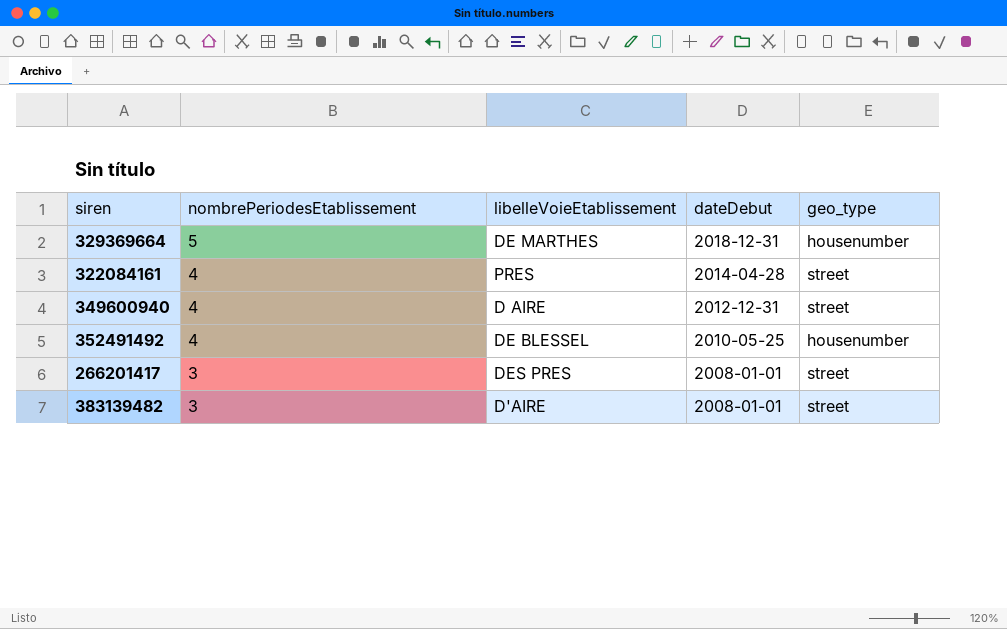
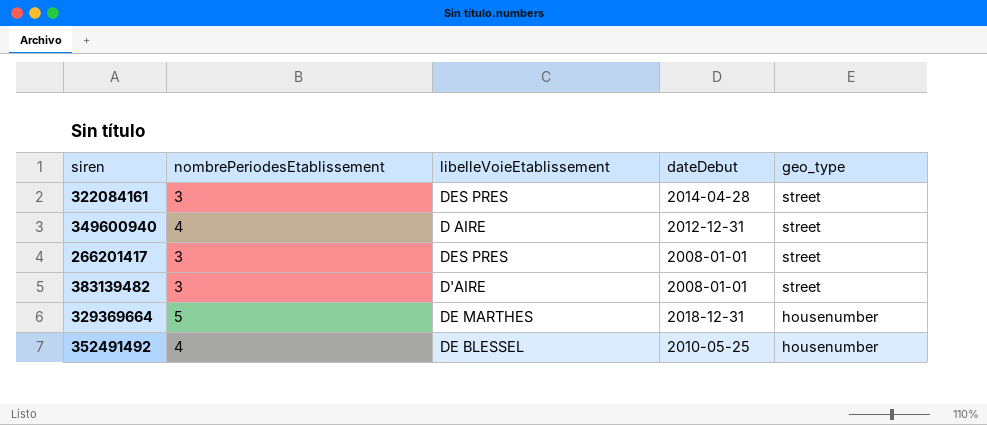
row order: nombrePeriodesEtablissement descending -> geo_type descending
322084161 | nombrePeriodesEtablissement: 4 -> 3
322084161 | libelleVoieEtablissement: PRES -> DES PRES

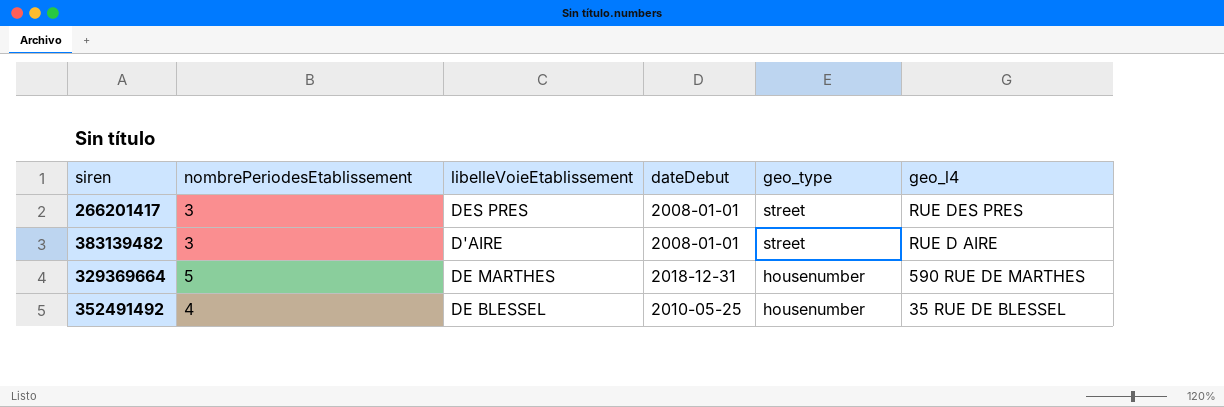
column geo_l4 | position: none -> 6
row 322084161: 3 | DES PRES | 2014-04-28 | street -> none
row 349600940: 4 | D AIRE | 2012-12-31 | street -> none

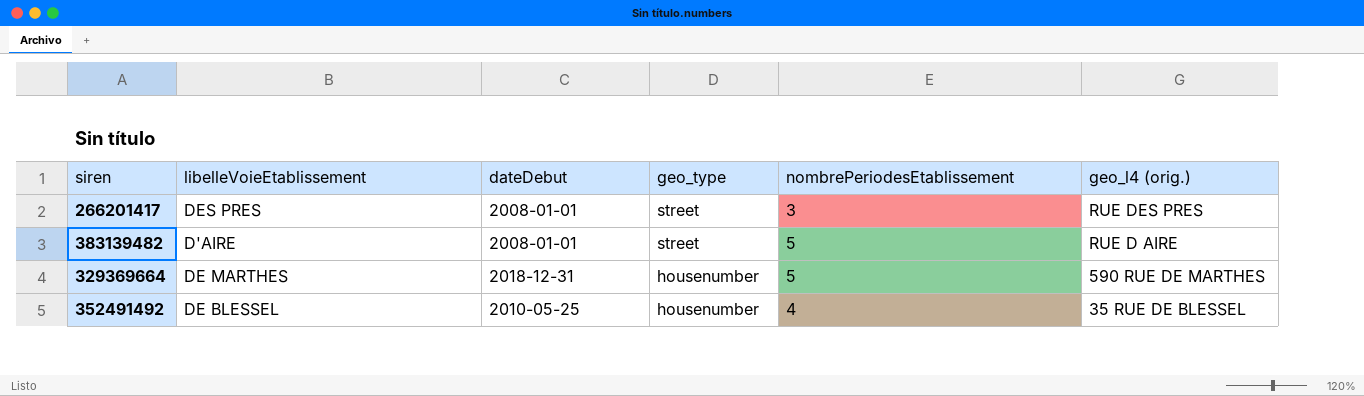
column nombrePeriodesEtablissement | position: 2 -> 5
column name: geo_l4 -> geo_l4 (orig.)
383139482 | nombrePeriodesEtablissement: 3 -> 5

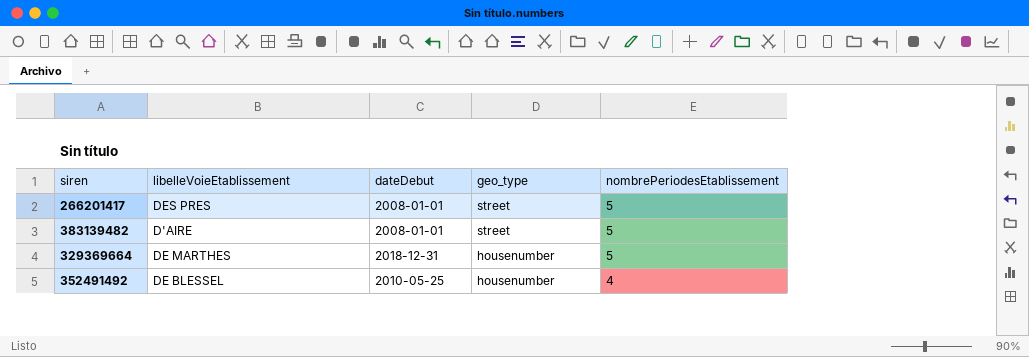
column geo_l4 (orig.) | position: 6 -> none
266201417 | nombrePeriodesEtablissement: 3 -> 5

